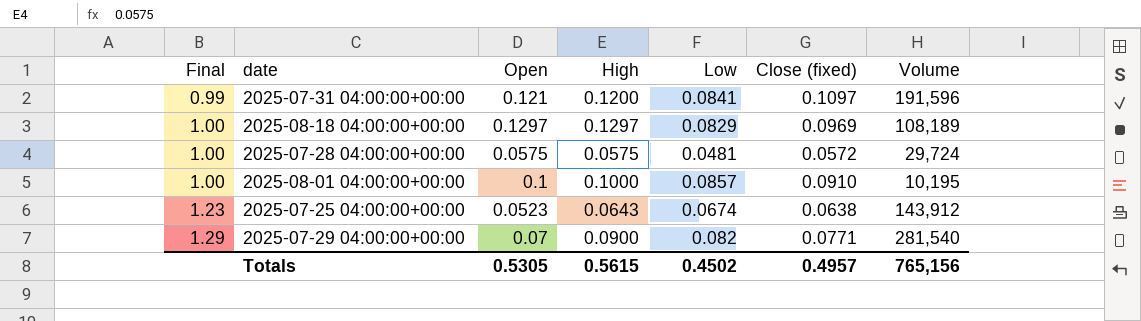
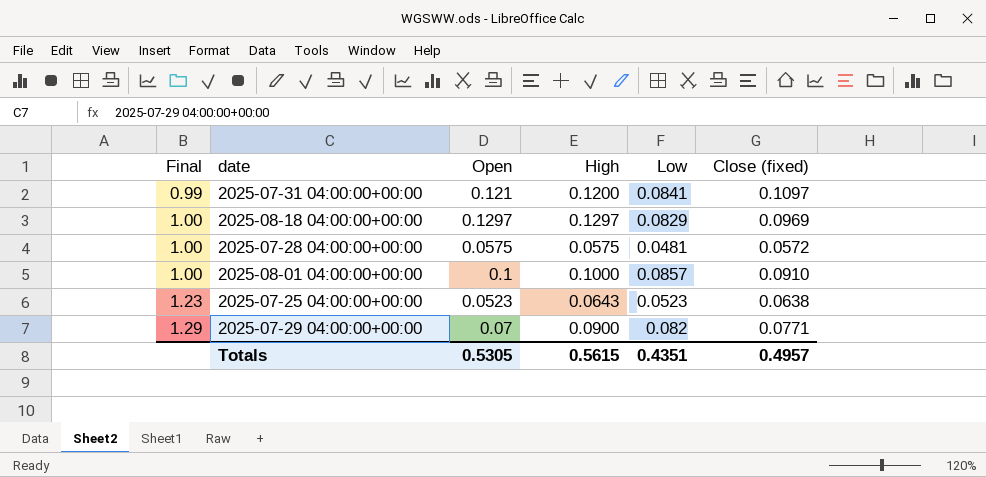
column Volume | position: 7 -> none
2025-07-25 04:00:00+00:00 | Low: 0.0674 -> 0.0523
Totals | Low: 0.4502 -> 0.4351

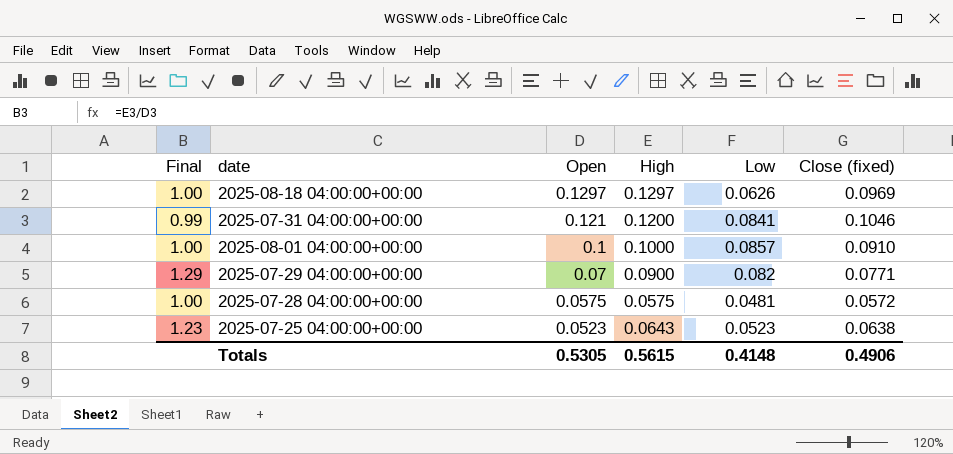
row order: Final ascending -> Open descending
2025-08-18 04:00:00+00:00 | Low: 0.0829 -> 0.0626
2025-07-31 04:00:00+00:00 | Close (fixed): 0.1097 -> 0.1046
Totals | Low: 0.4351 -> 0.4148
Totals | Close (fixed): 0.4957 -> 0.4906

